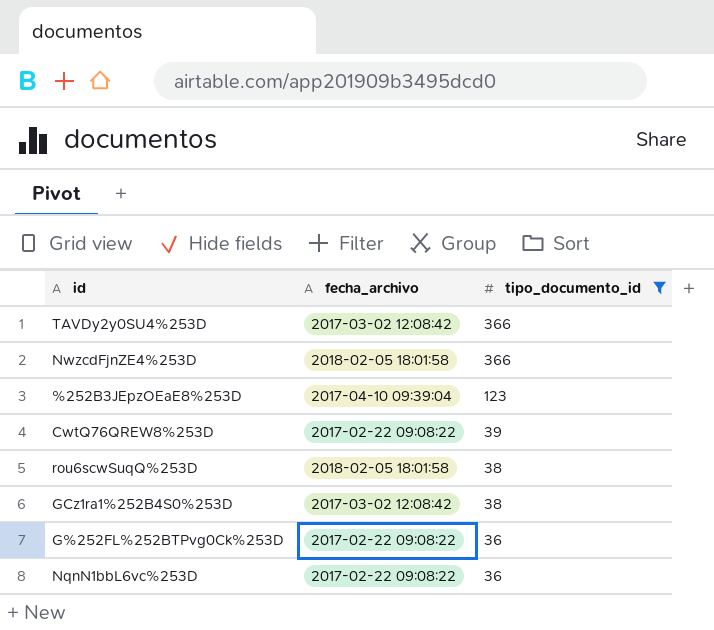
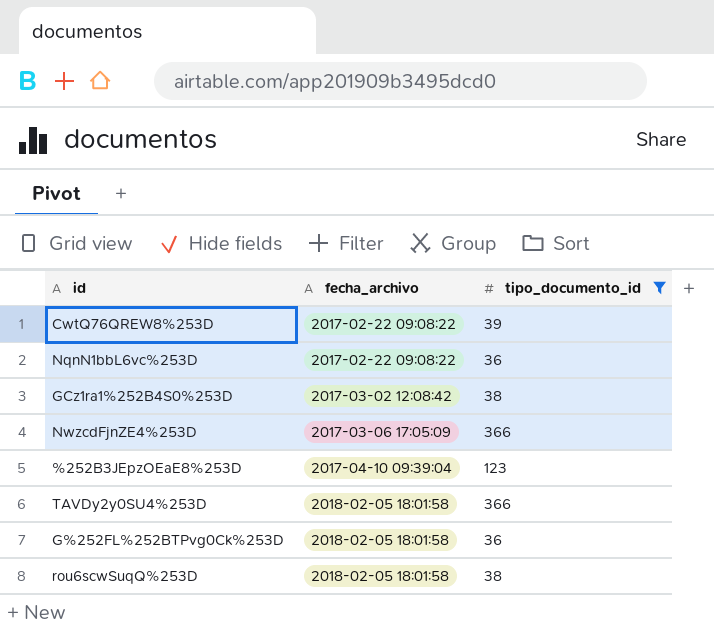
row order: tipo_documento_id descending -> fecha_archivo ascending
NwzcdFjnZE4%253D | fecha_archivo: 2018-02-05 18:01:58 -> 2017-03-06 17:05:09
TAVDy2y0SU4%253D | fecha_archivo: 2017-03-02 12:08:42 -> 2018-02-05 18:01:58
G%252FL%252BTPvg0Ck%253D | fecha_archivo: 2017-02-22 09:08:22 -> 2018-02-05 18:01:58

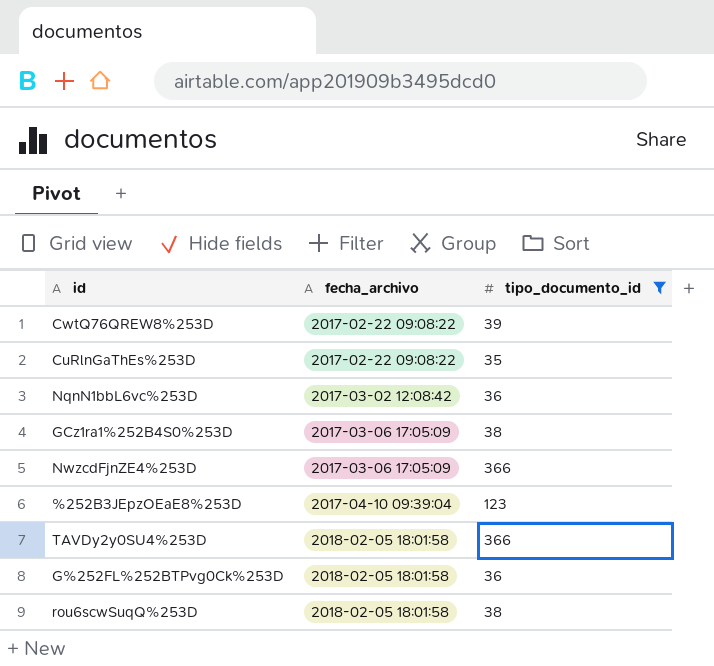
row CuRlnGaThEs%253D: none -> 2017-02-22 09:08:22 | 35
NqnN1bbL6vc%253D | fecha_archivo: 2017-02-22 09:08:22 -> 2017-03-02 12:08:42
GCz1ra1%252B4S0%253D | fecha_archivo: 2017-03-02 12:08:42 -> 2017-03-06 17:05:09

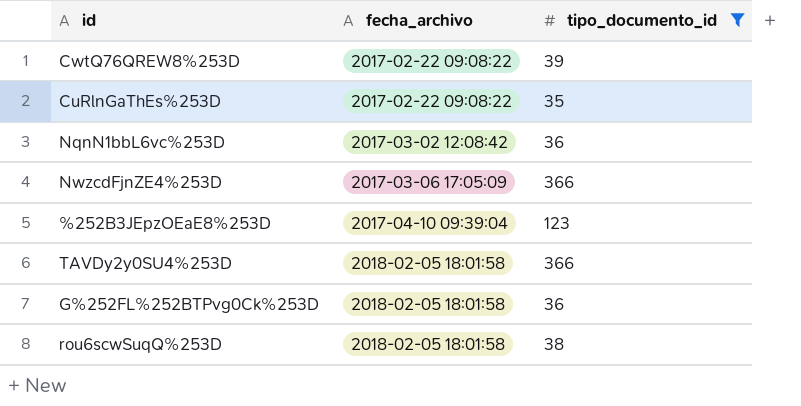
row GCz1ra1%252B4S0%253D: 2017-03-06 17:05:09 | 38 -> none

